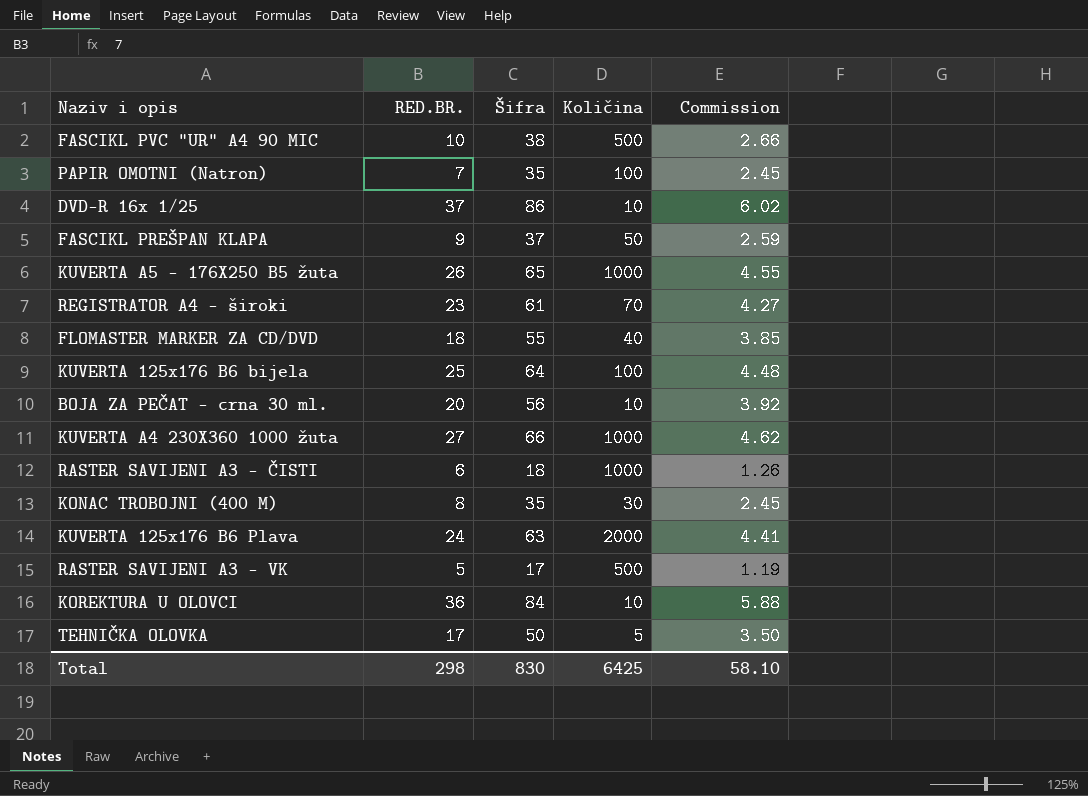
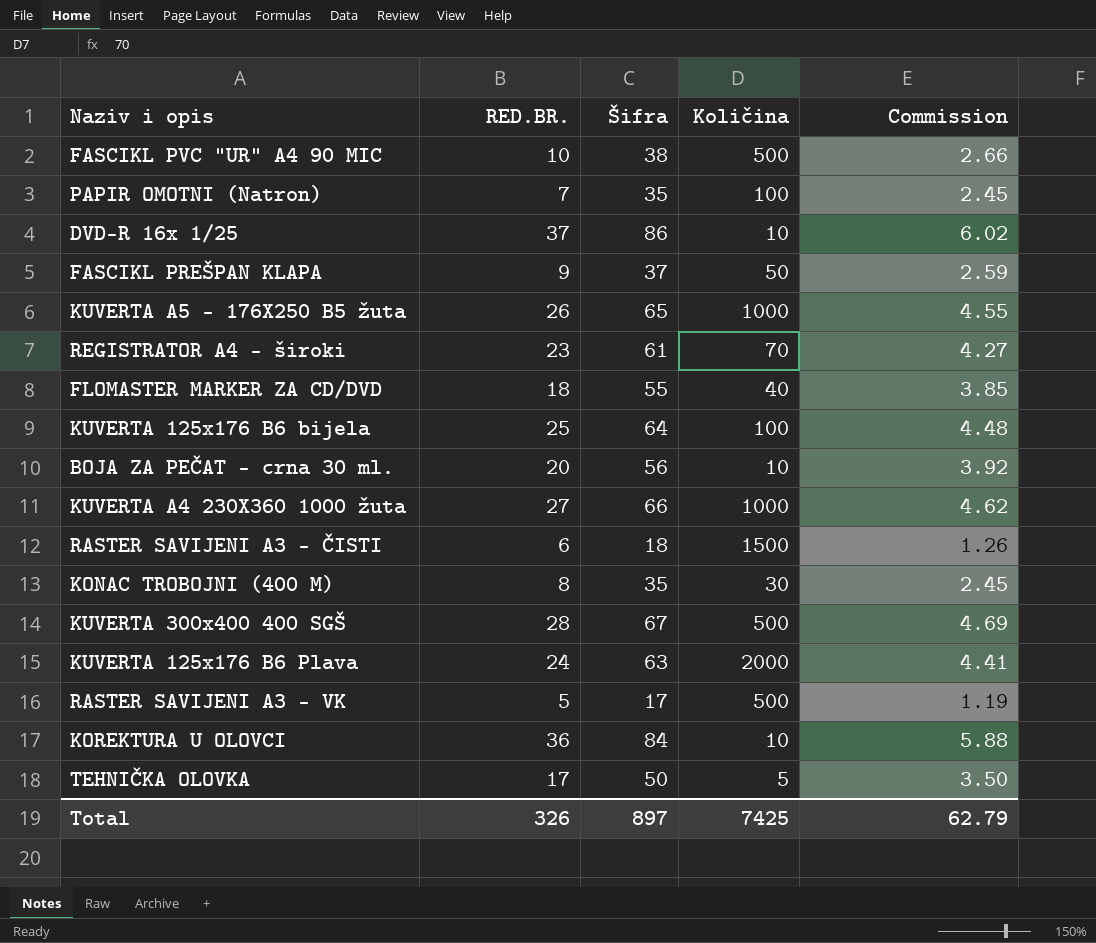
RASTER SAVIJENI A3 - ČISTI | Količina: 1000 -> 1500
row KUVERTA 300x400 400 SGŠ: none -> 28 | 67 | 500 | 4.69
Total | RED.BR.: 298 -> 326
Total | Šifra: 830 -> 897
Total | Količina: 6425 -> 7425
Total | Commission: 58.10 -> 62.79

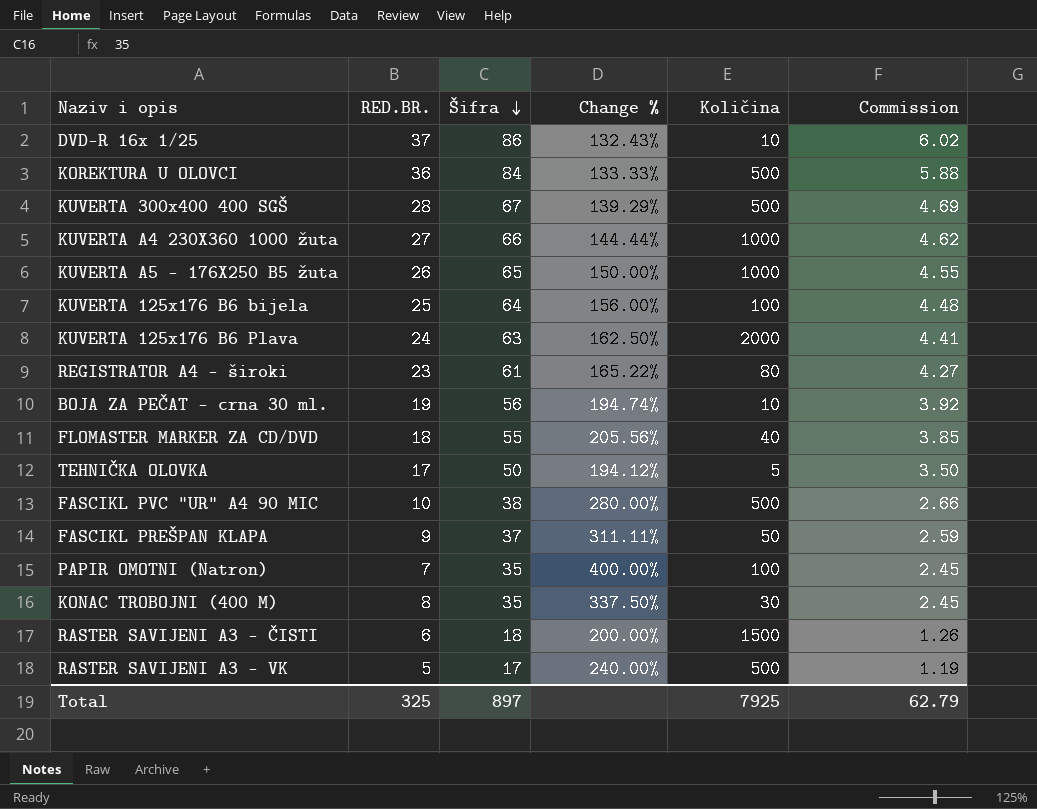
row order: none -> Šifra descending
column Change % | formula: none -> ([Šifra] - [RED.BR.]) / [RED.BR.]
KOREKTURA U OLOVCI | Količina: 10 -> 500
REGISTRATOR A4 - široki | Količina: 70 -> 80
BOJA ZA PEČAT - crna 30 ml. | RED.BR.: 20 -> 19
Total | RED.BR.: 326 -> 325
Total | Količina: 7425 -> 7925

